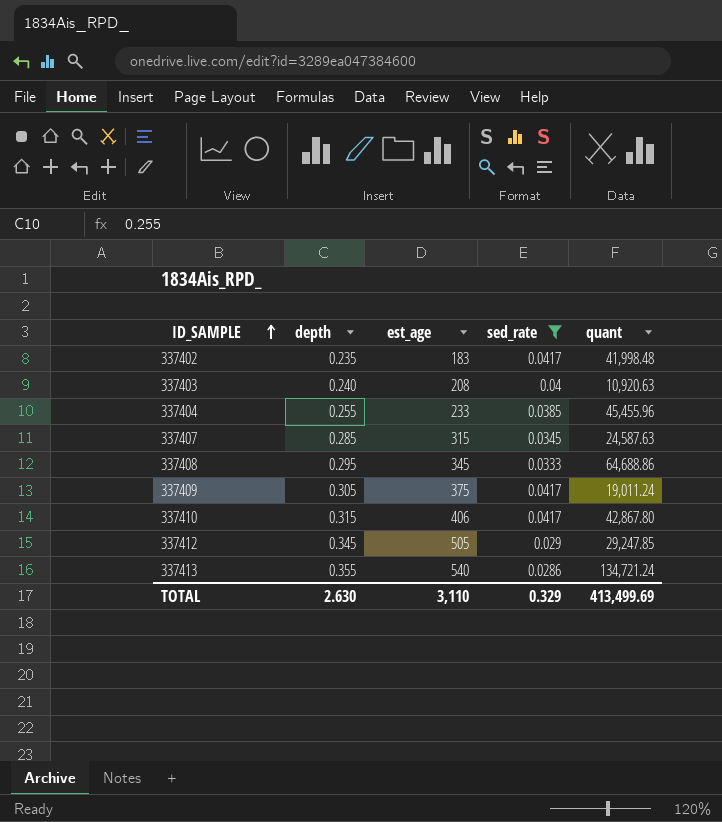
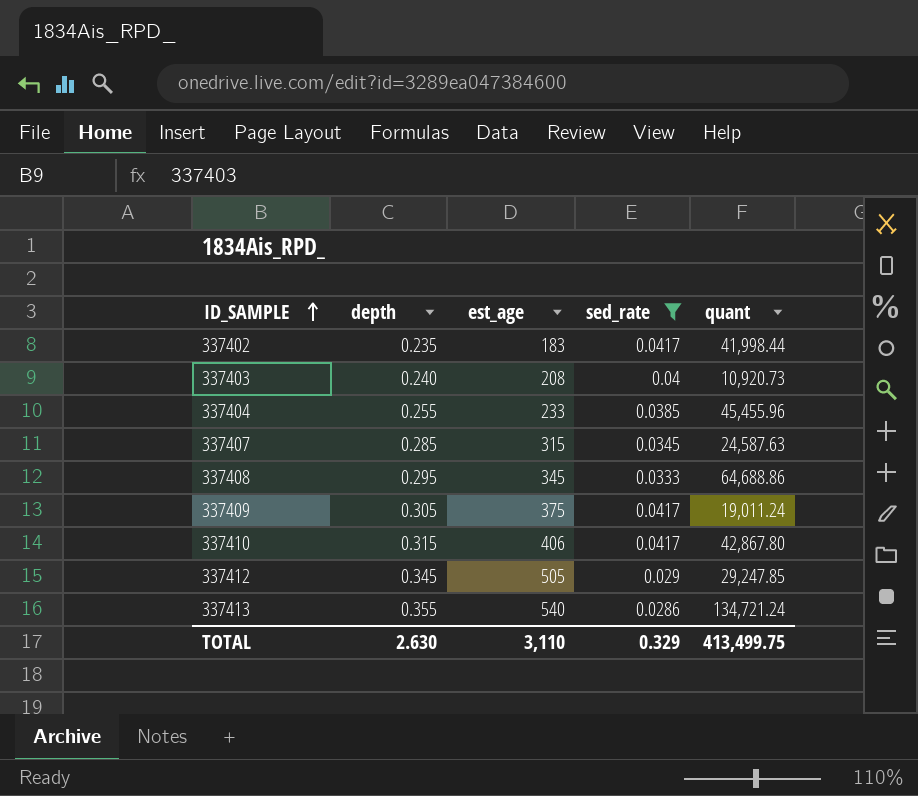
337402 | quant: 41,998.48 -> 41,998.44
337403 | quant: 10,920.63 -> 10,920.73
TOTAL | quant: 413,499.69 -> 413,499.75

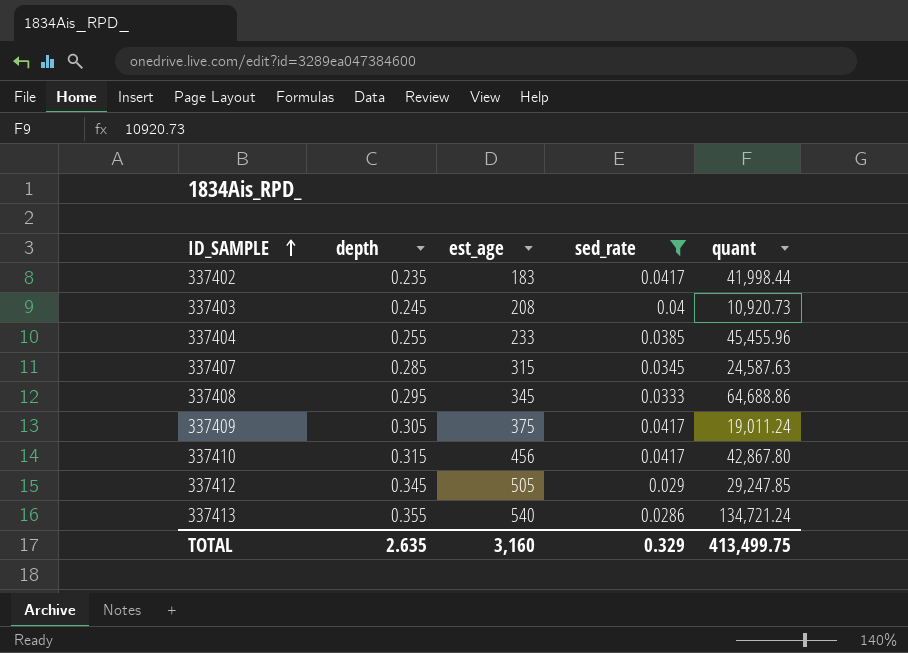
337403 | depth: 0.240 -> 0.245
337410 | est_age: 406 -> 456
TOTAL | depth: 2.630 -> 2.635
TOTAL | est_age: 3,110 -> 3,160

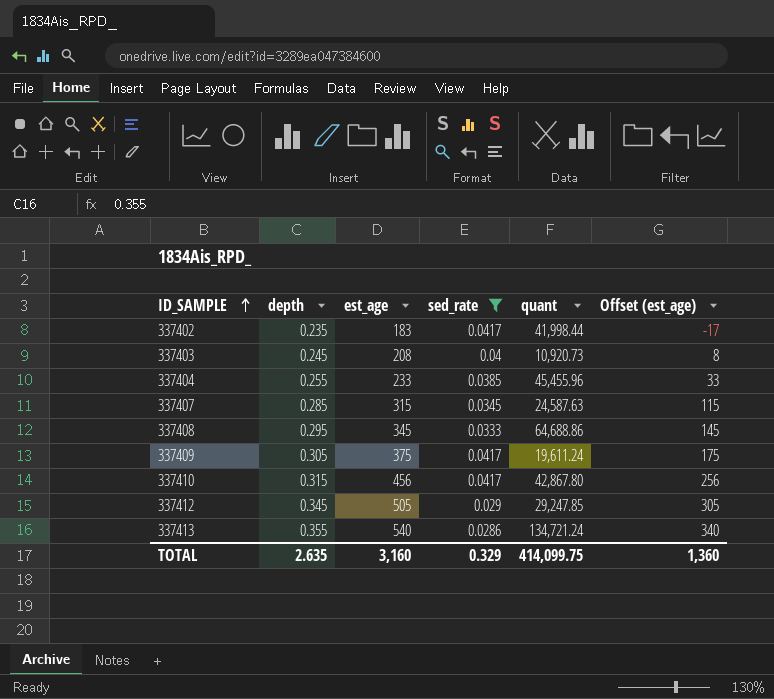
column Offset (est_age) | formula: none -> [est_age] - 200
337409 | quant: 19,011.24 -> 19,611.24
TOTAL | quant: 413,499.75 -> 414,099.75

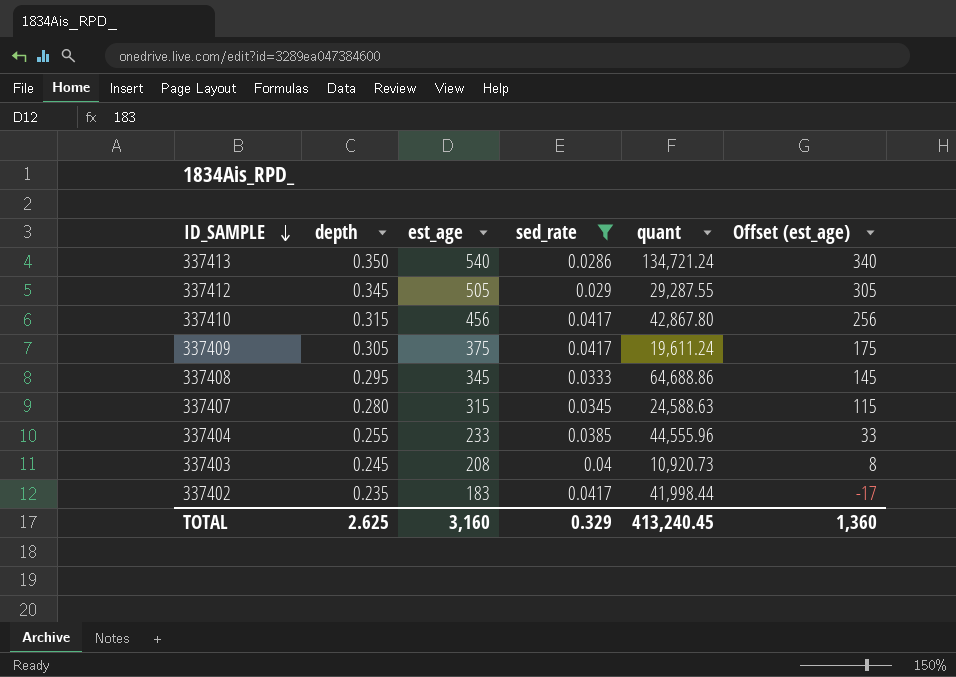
row order: ID_SAMPLE ascending -> ID_SAMPLE descending
337413 | depth: 0.355 -> 0.350
337412 | quant: 29,247.85 -> 29,287.55
337407 | depth: 0.285 -> 0.280
337407 | quant: 24,587.63 -> 24,588.63
337404 | quant: 45,455.96 -> 44,555.96
TOTAL | depth: 2.635 -> 2.625
TOTAL | quant: 414,099.75 -> 413,240.45

